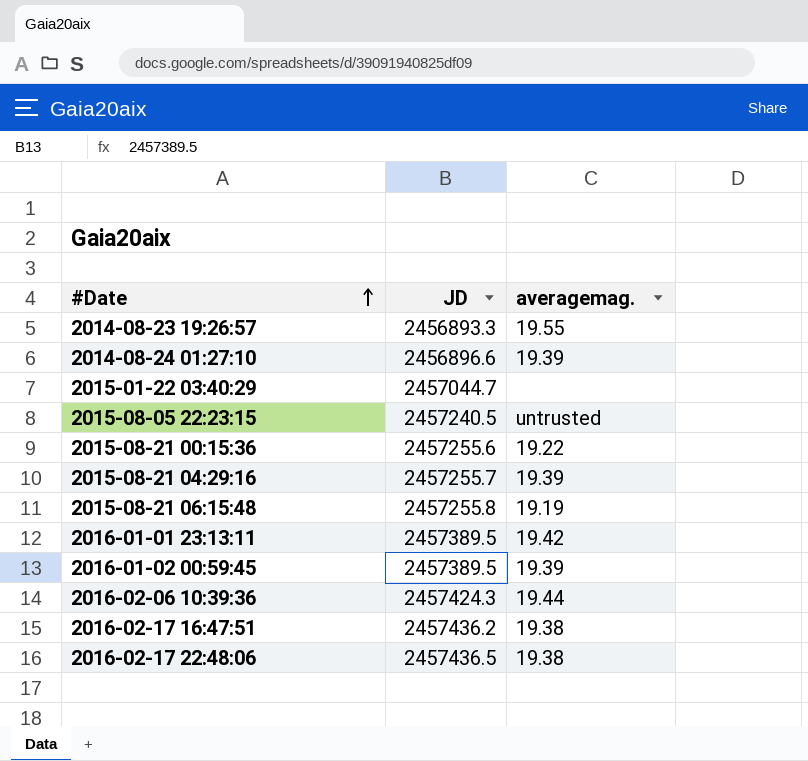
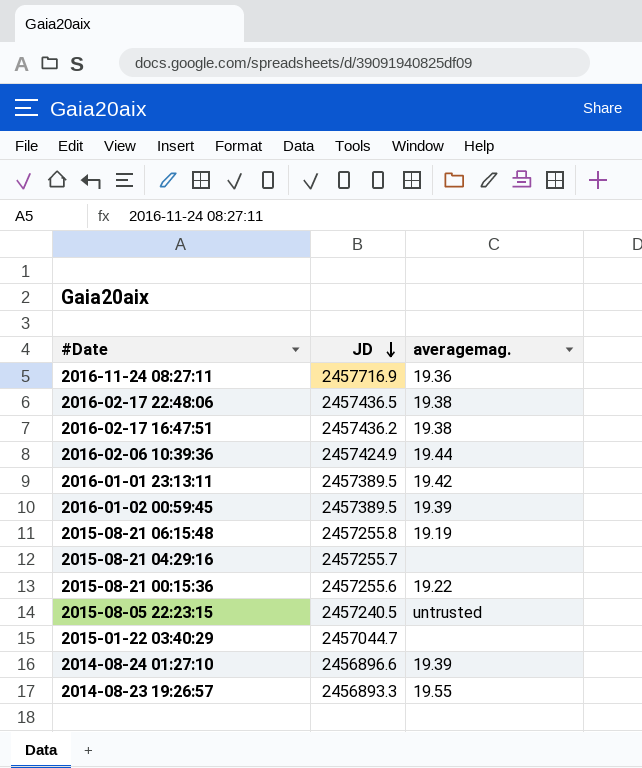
row order: #Date ascending -> JD descending
row 2016-11-24 08:27:11: none -> 2457716.9 | 19.36
2016-02-06 10:39:36 | JD: 2457424.3 -> 2457424.9
2015-08-21 04:29:16 | averagemag.: 19.39 -> none

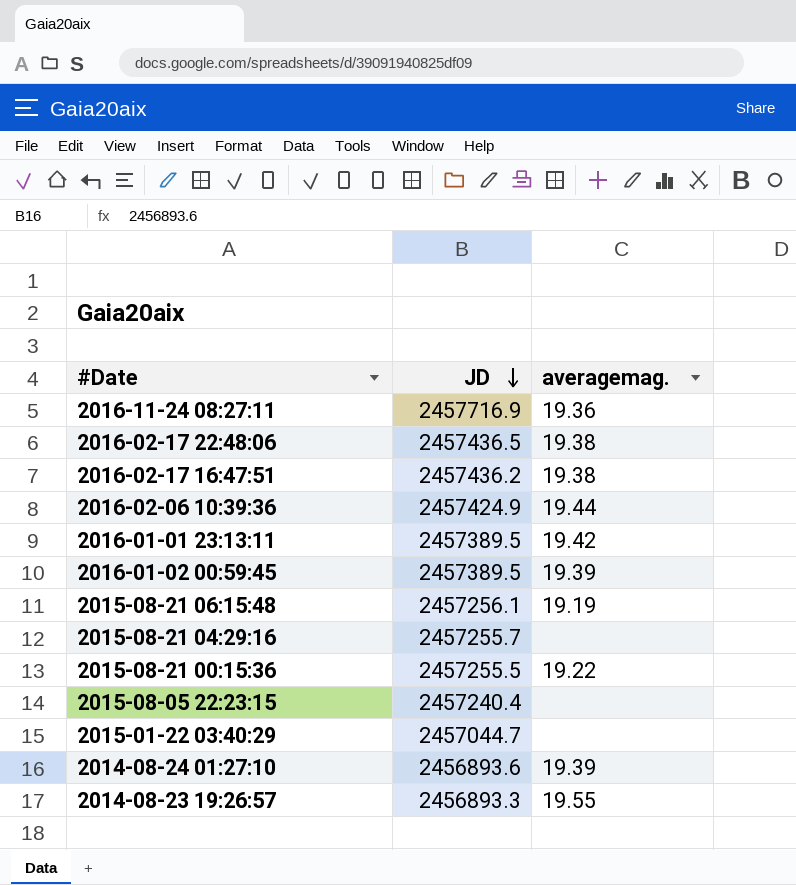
2015-08-21 06:15:48 | JD: 2457255.8 -> 2457256.1
2015-08-21 00:15:36 | JD: 2457255.6 -> 2457255.5
2015-08-05 22:23:15 | JD: 2457240.5 -> 2457240.4
2015-08-05 22:23:15 | averagemag.: untrusted -> none
2014-08-24 01:27:10 | JD: 2456896.6 -> 2456893.6

